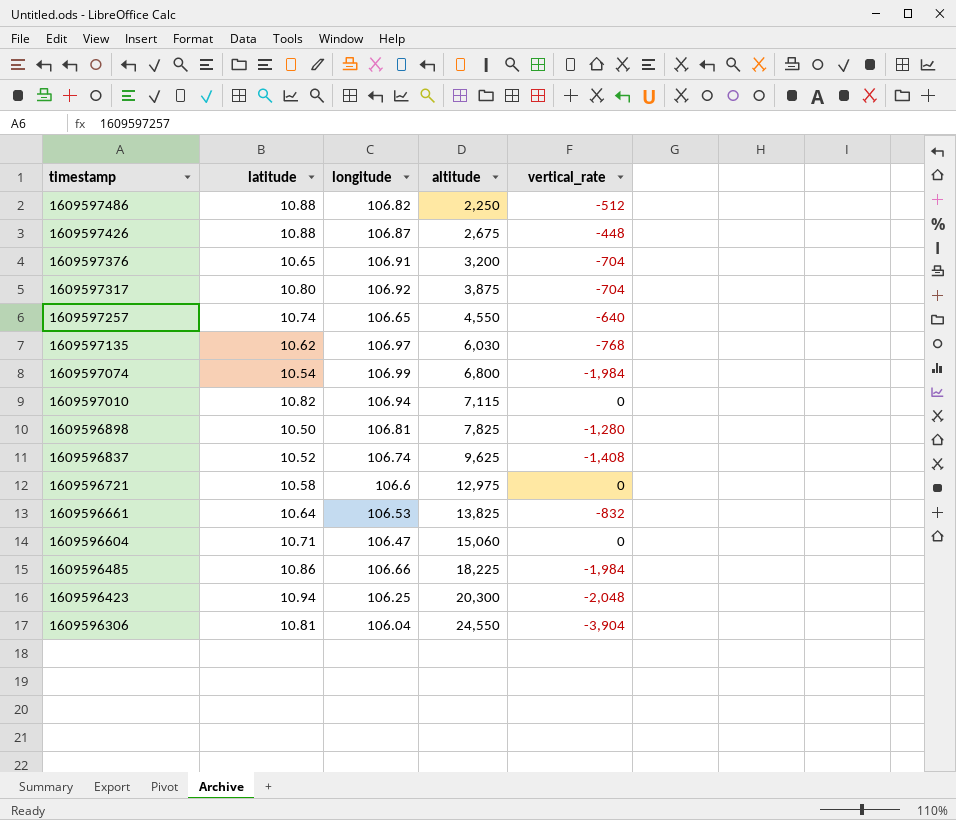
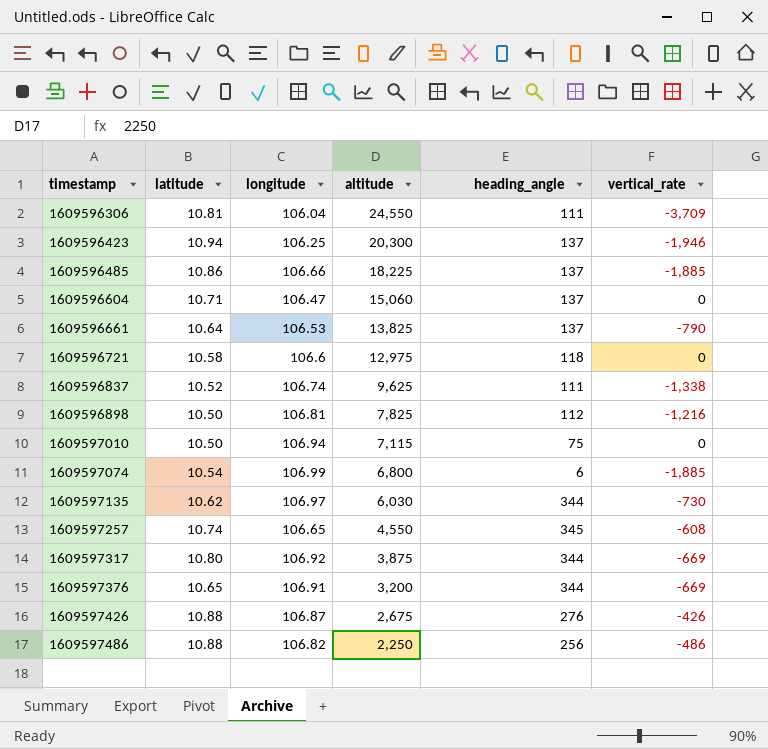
row order: timestamp descending -> timestamp ascending
column heading_angle | position: none -> 5
1609596306 | vertical_rate: -3,904 -> -3,709
1609596423 | vertical_rate: -2,048 -> -1,946
1609596485 | vertical_rate: -1,984 -> -1,885
1609596661 | vertical_rate: -832 -> -790
1609596837 | vertical_rate: -1,408 -> -1,338
1609596898 | vertical_rate: -1,280 -> -1,216
1609597010 | latitude: 10.82 -> 10.50
1609597074 | vertical_rate: -1,984 -> -1,885
1609597135 | vertical_rate: -768 -> -730
1609597257 | vertical_rate: -640 -> -608
1609597317 | vertical_rate: -704 -> -669
1609597376 | vertical_rate: -704 -> -669
1609597426 | vertical_rate: -448 -> -426
1609597486 | vertical_rate: -512 -> -486

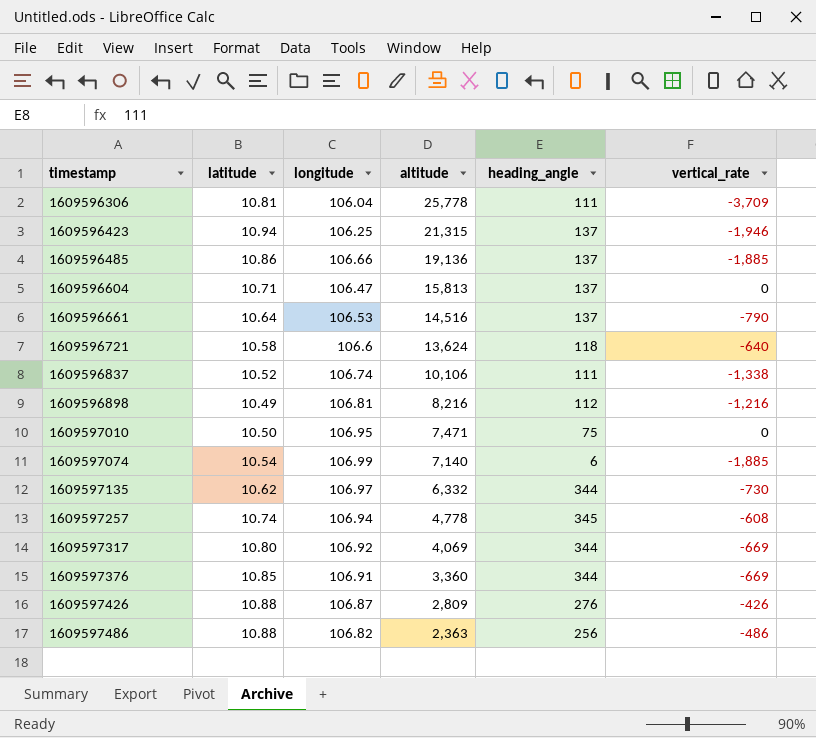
1609596306 | altitude: 24,550 -> 25,778
1609596423 | altitude: 20,300 -> 21,315
1609596485 | altitude: 18,225 -> 19,136
1609596604 | altitude: 15,060 -> 15,813
1609596661 | altitude: 13,825 -> 14,516
1609596721 | altitude: 12,975 -> 13,624
1609596721 | vertical_rate: 0 -> -640
1609596837 | altitude: 9,625 -> 10,106
1609596898 | latitude: 10.50 -> 10.49
1609596898 | altitude: 7,825 -> 8,216
1609597010 | longitude: 106.94 -> 106.95
1609597010 | altitude: 7,115 -> 7,471
1609597074 | altitude: 6,800 -> 7,140
1609597135 | altitude: 6,030 -> 6,332
1609597257 | longitude: 106.65 -> 106.94
1609597257 | altitude: 4,550 -> 4,778
1609597317 | altitude: 3,875 -> 4,069
1609597376 | latitude: 10.65 -> 10.85
1609597376 | altitude: 3,200 -> 3,360
1609597426 | altitude: 2,675 -> 2,809
1609597486 | altitude: 2,250 -> 2,363

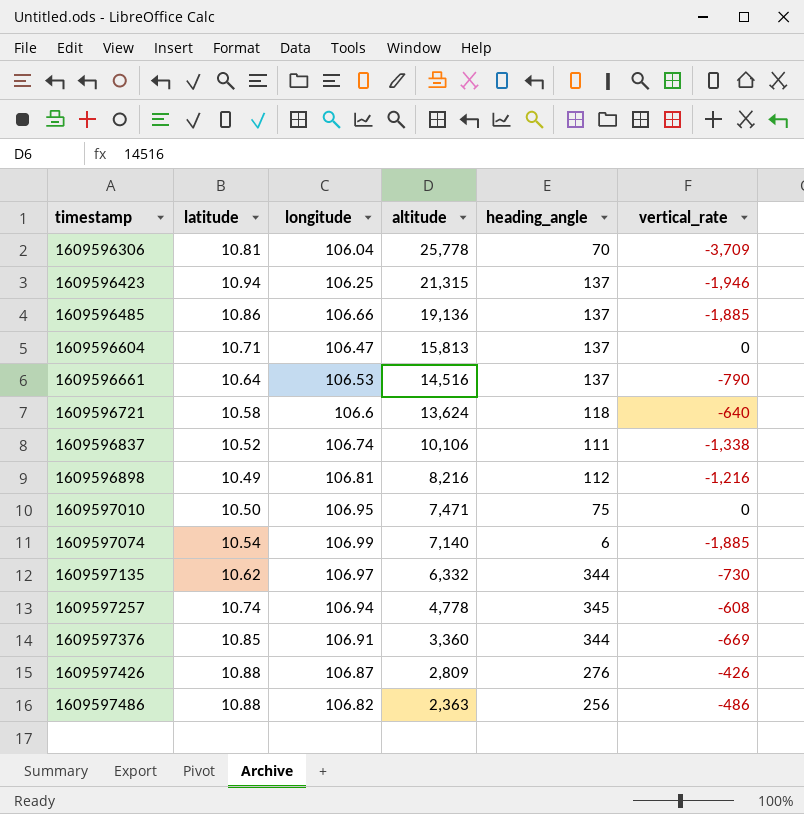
row 1609597317: 10.80 | 106.92 | 4,069 | 344 | -669 -> none
1609596306 | heading_angle: 111 -> 70

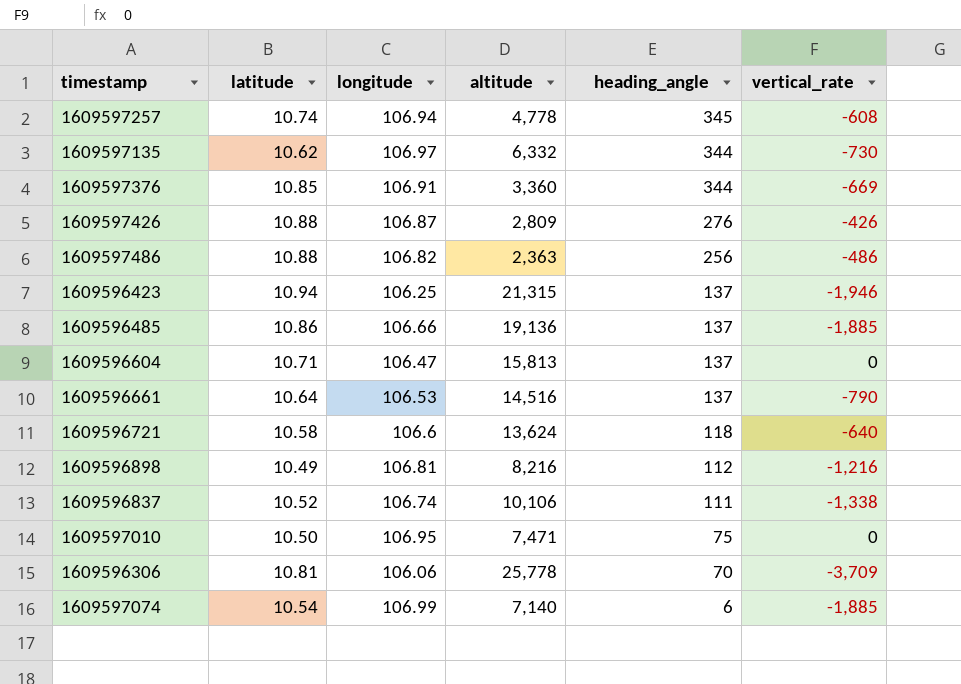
row order: timestamp ascending -> heading_angle descending
1609596306 | longitude: 106.04 -> 106.06

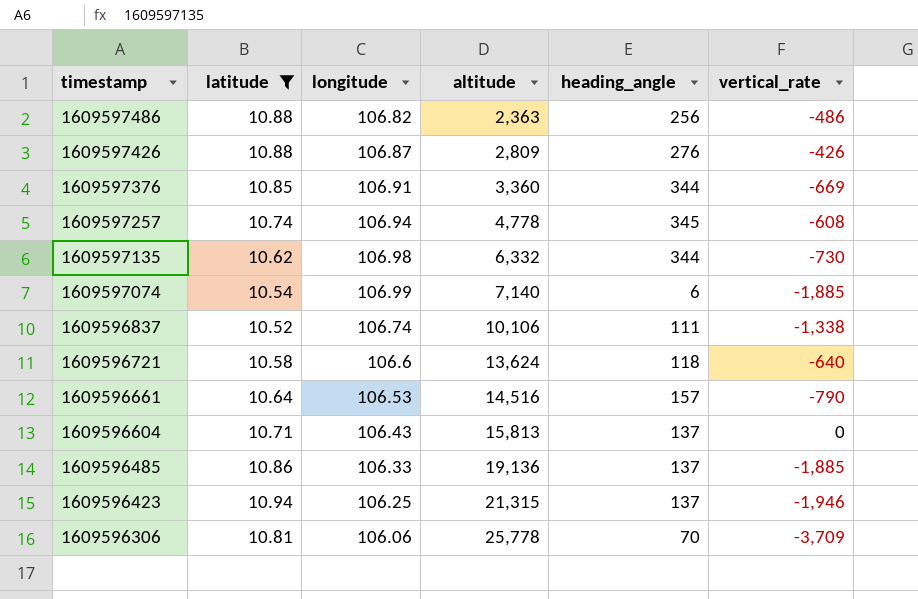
filter: none -> latitude >= 10.52
row order: heading_angle descending -> timestamp descending
1609597135 | longitude: 106.97 -> 106.98
1609596661 | heading_angle: 137 -> 157
1609596604 | longitude: 106.47 -> 106.43
1609596485 | longitude: 106.66 -> 106.33

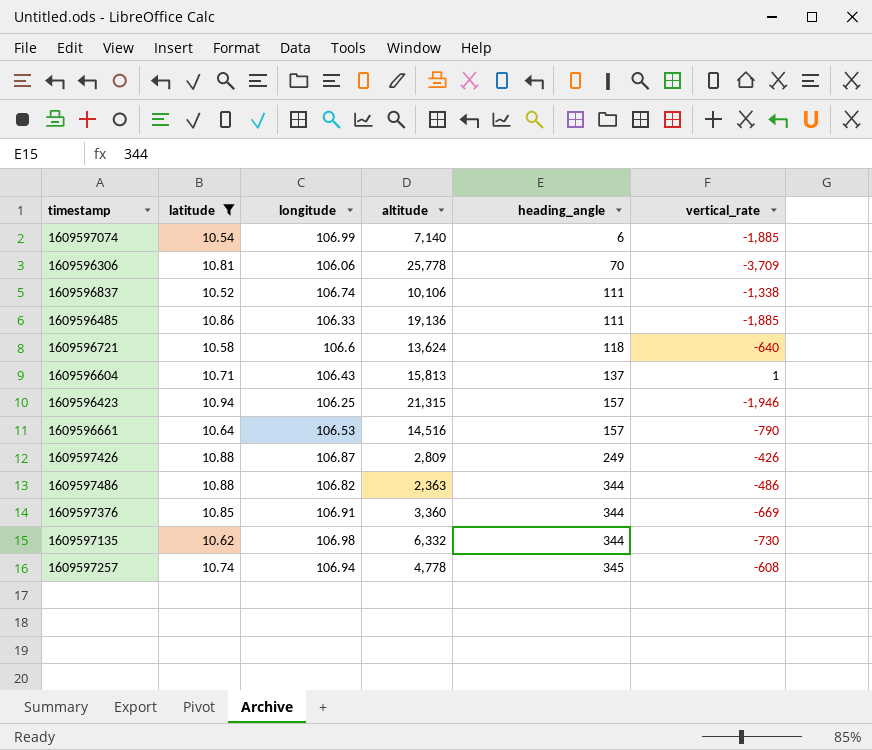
row order: timestamp descending -> heading_angle ascending
1609596485 | heading_angle: 137 -> 111
1609596604 | vertical_rate: 0 -> 1
1609596423 | heading_angle: 137 -> 157
1609597426 | heading_angle: 276 -> 249
1609597486 | heading_angle: 256 -> 344

